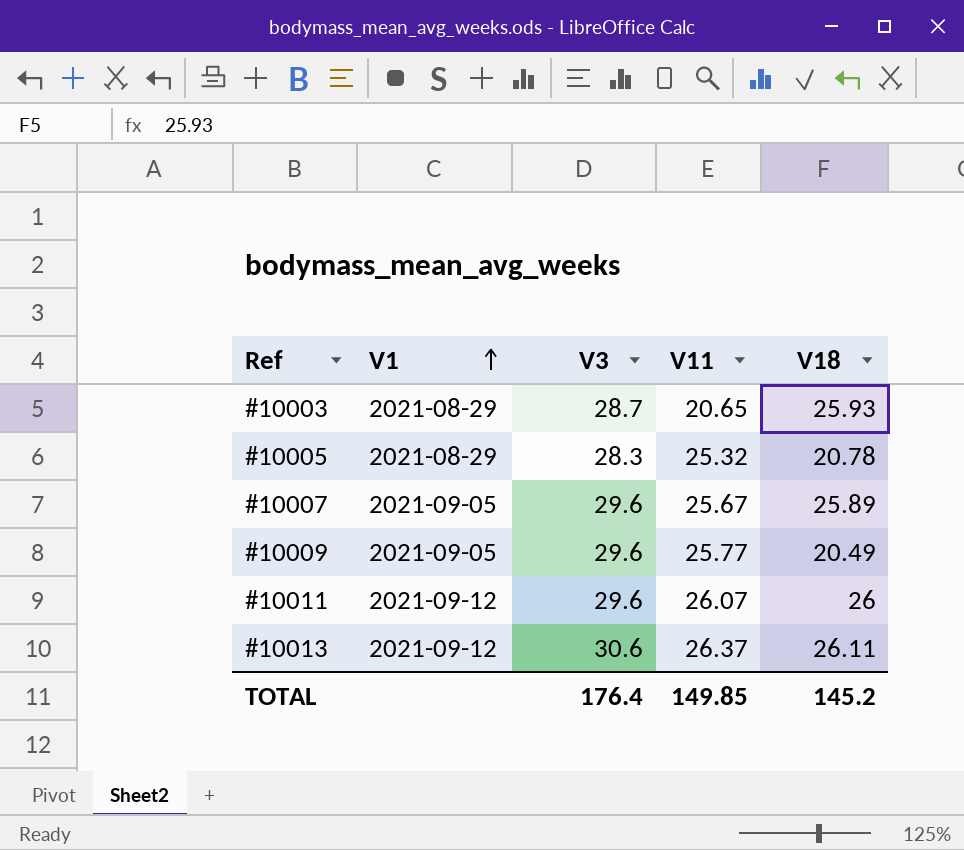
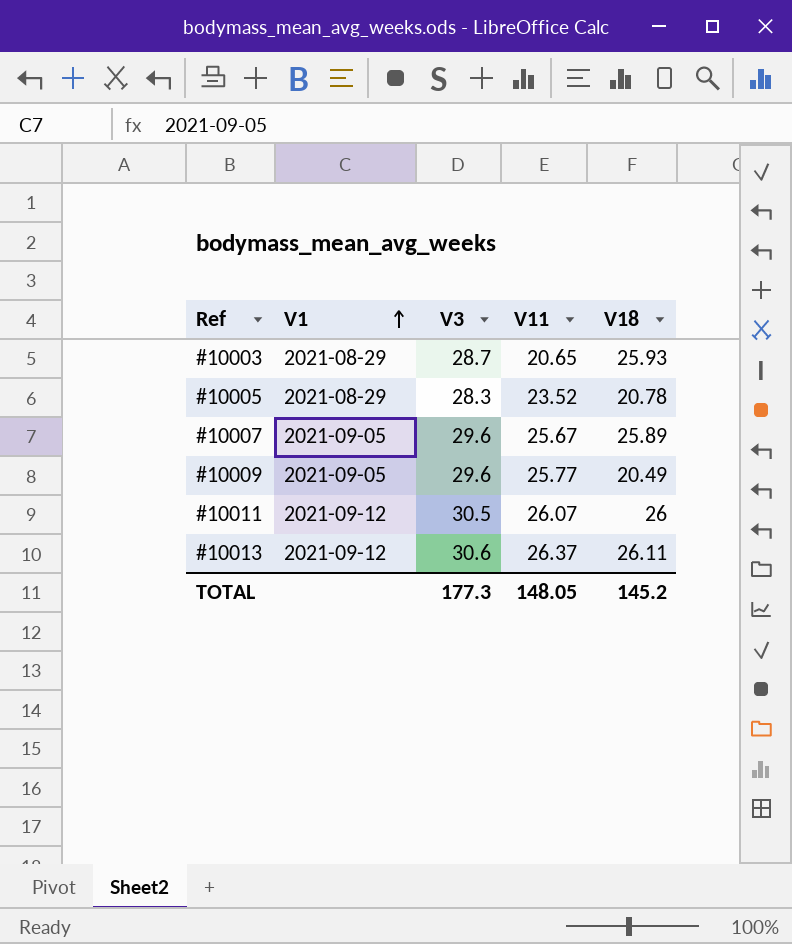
#10005 | V11: 25.32 -> 23.52
#10011 | V3: 29.6 -> 30.5
TOTAL | V3: 176.4 -> 177.3
TOTAL | V11: 149.85 -> 148.05

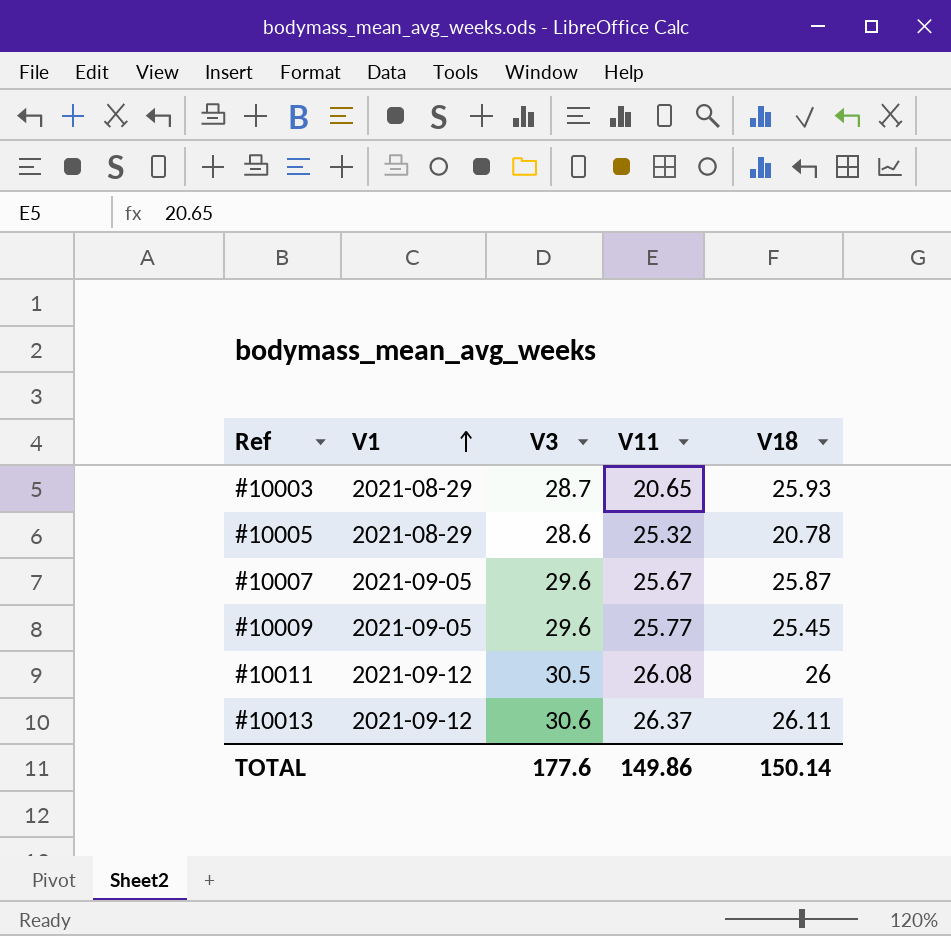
#10005 | V3: 28.3 -> 28.6
#10005 | V11: 23.52 -> 25.32
#10007 | V18: 25.89 -> 25.87
#10009 | V18: 20.49 -> 25.45
#10011 | V11: 26.07 -> 26.08
TOTAL | V3: 177.3 -> 177.6
TOTAL | V11: 148.05 -> 149.86
TOTAL | V18: 145.2 -> 150.14

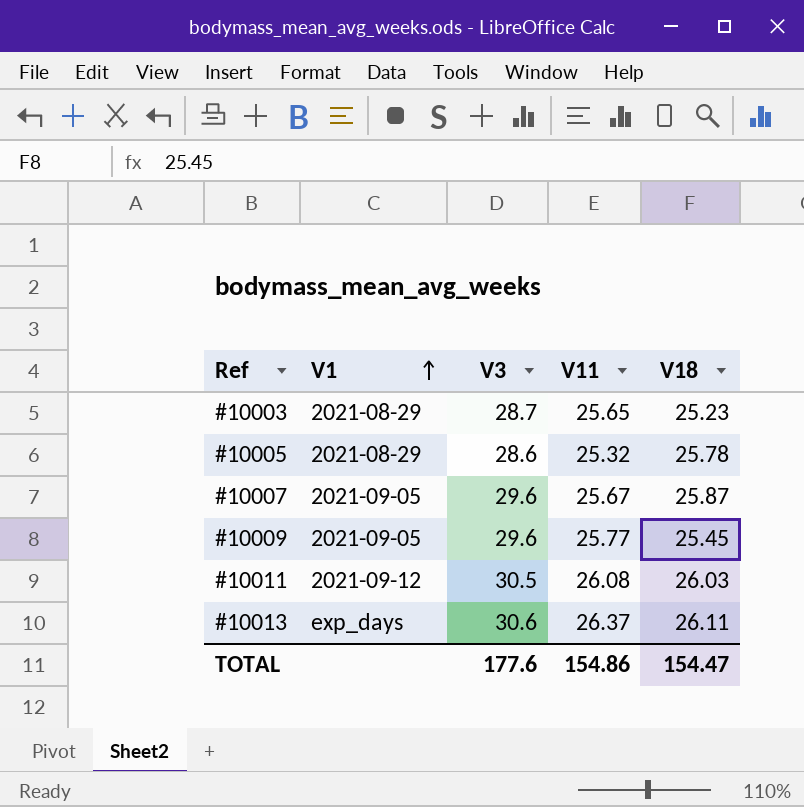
#10003 | V11: 20.65 -> 25.65
#10003 | V18: 25.93 -> 25.23
#10005 | V18: 20.78 -> 25.78
#10011 | V18: 26 -> 26.03
#10013 | V1: 2021-09-12 -> exp_days
TOTAL | V11: 149.86 -> 154.86
TOTAL | V18: 150.14 -> 154.47

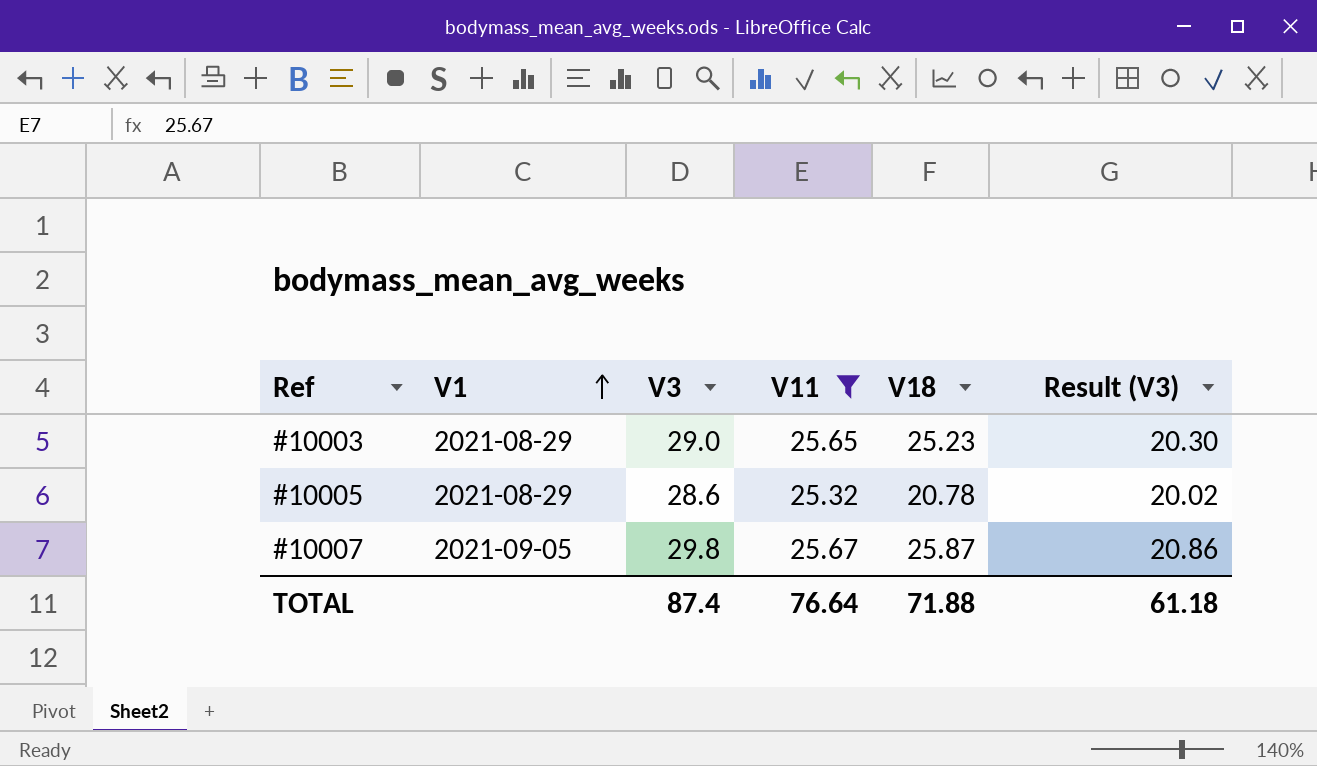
filter: none -> V11 <= 25.67
column Result (V3) | formula: none -> [V3] * 0.7
#10003 | V3: 28.7 -> 29.0
#10005 | V18: 25.78 -> 20.78
#10007 | V3: 29.6 -> 29.8
TOTAL | V3: 177.6 -> 87.4
TOTAL | V11: 154.86 -> 76.64
TOTAL | V18: 154.47 -> 71.88

